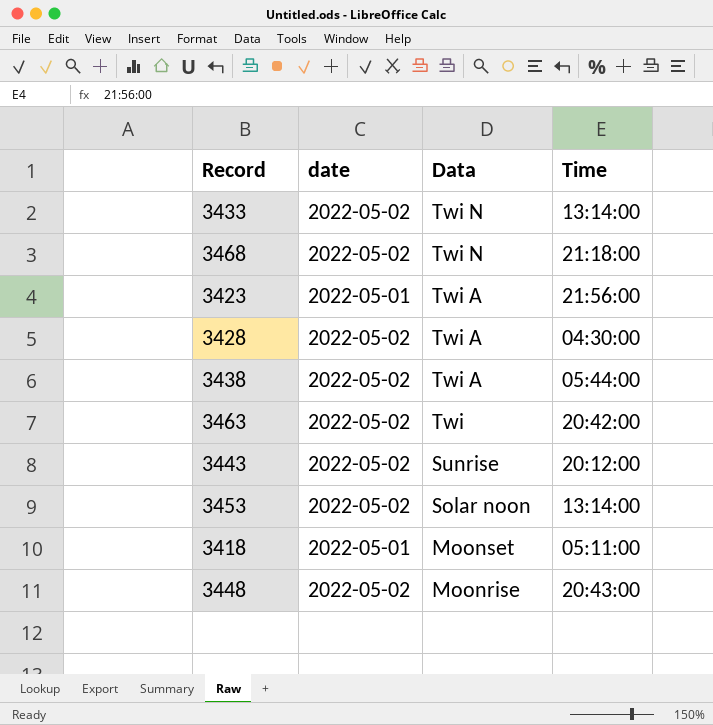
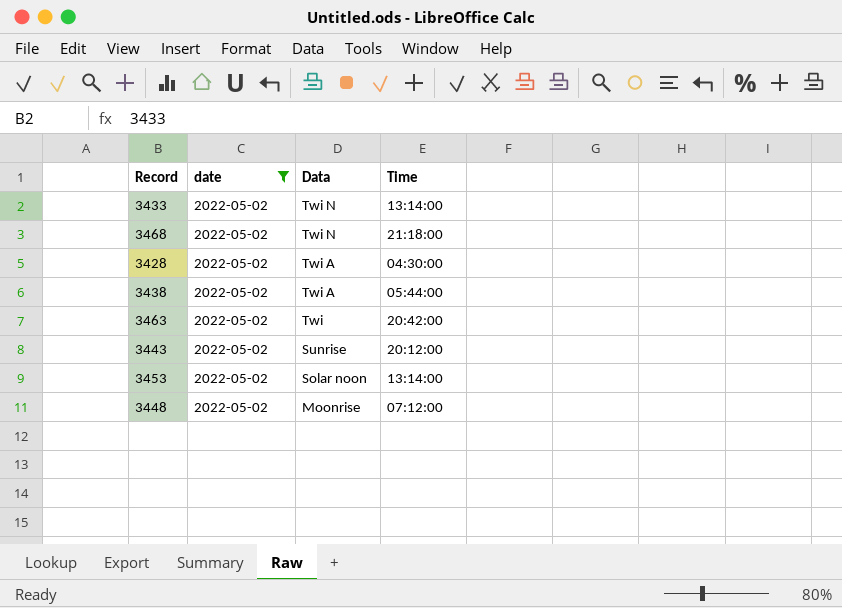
filter: none -> date = 2022-05-02
3448 | Time: 20:43:00 -> 07:12:00

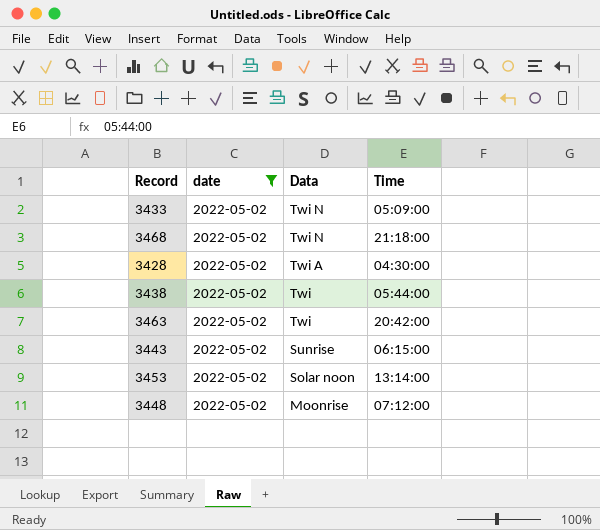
3433 | Time: 13:14:00 -> 05:09:00
3438 | Data: Twi A -> Twi
3443 | Time: 20:12:00 -> 06:15:00

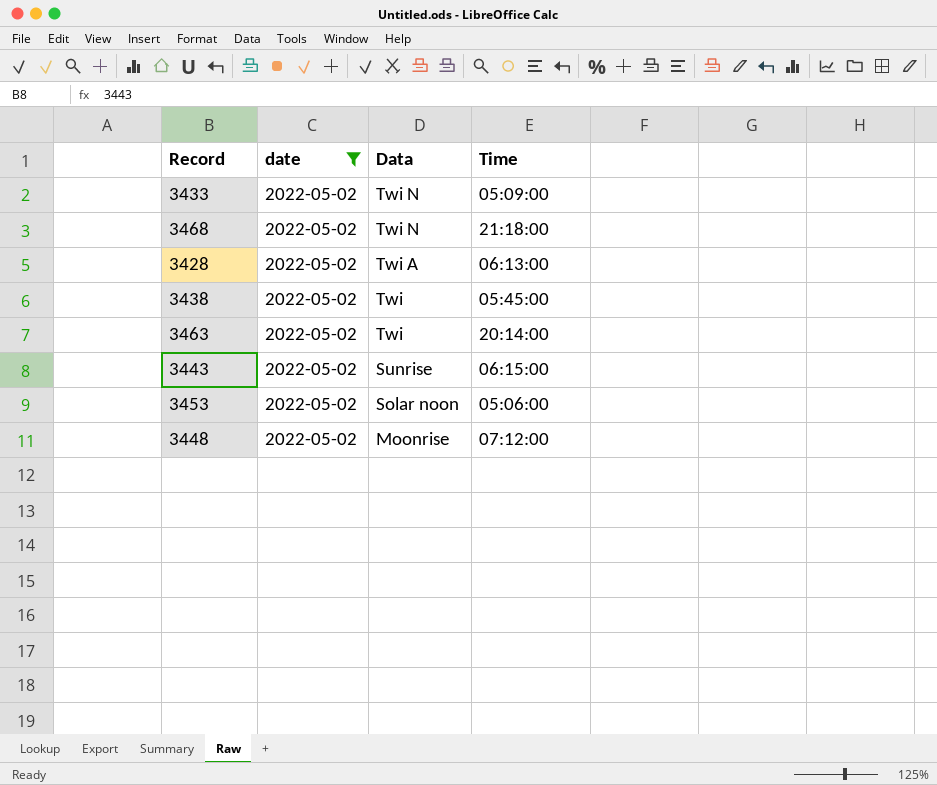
3428 | Time: 04:30:00 -> 06:13:00
3438 | Time: 05:44:00 -> 05:45:00
3463 | Time: 20:42:00 -> 20:14:00
3453 | Time: 13:14:00 -> 05:06:00

